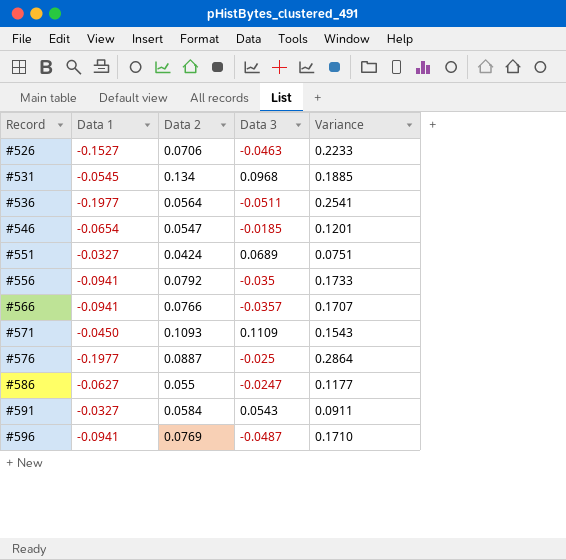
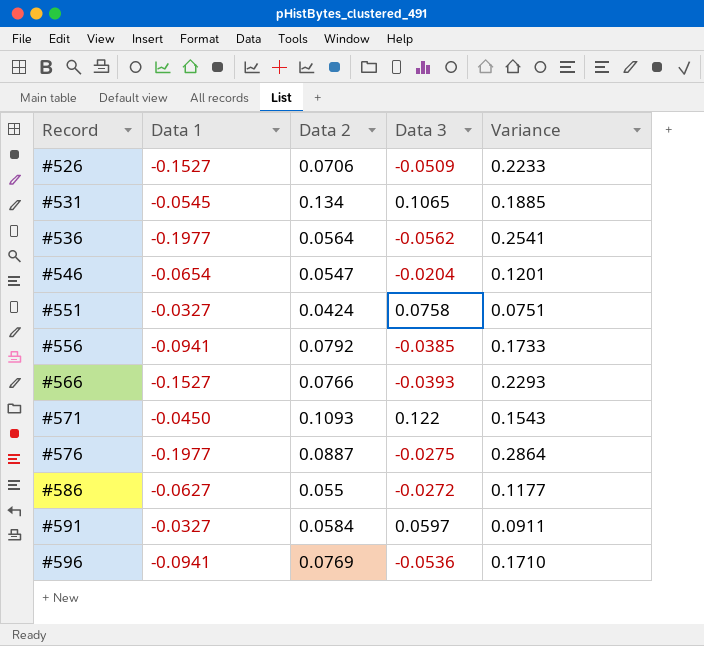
#526 | Data 3: -0.0463 -> -0.0509
#531 | Data 3: 0.0968 -> 0.1065
#536 | Data 3: -0.0511 -> -0.0562
#546 | Data 3: -0.0185 -> -0.0204
#551 | Data 3: 0.0689 -> 0.0758
#556 | Data 3: -0.035 -> -0.0385
#566 | Data 1: -0.0941 -> -0.1527
#566 | Data 3: -0.0357 -> -0.0393
#566 | Variance: 0.1707 -> 0.2293
#571 | Data 3: 0.1109 -> 0.122
#576 | Data 3: -0.025 -> -0.0275
#586 | Data 3: -0.0247 -> -0.0272
#591 | Data 3: 0.0543 -> 0.0597
#596 | Data 3: -0.0487 -> -0.0536

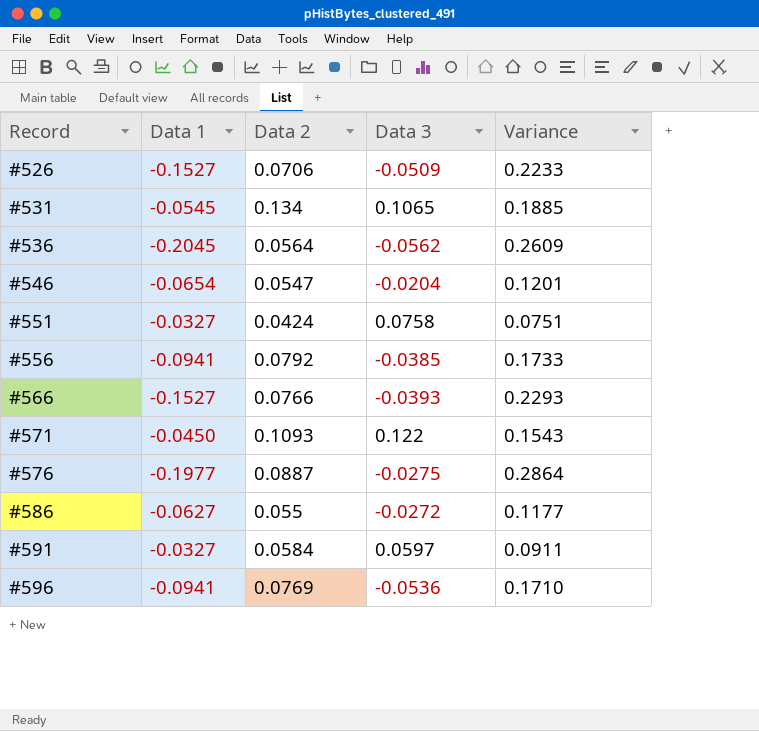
#536 | Data 1: -0.1977 -> -0.2045
#536 | Variance: 0.2541 -> 0.2609

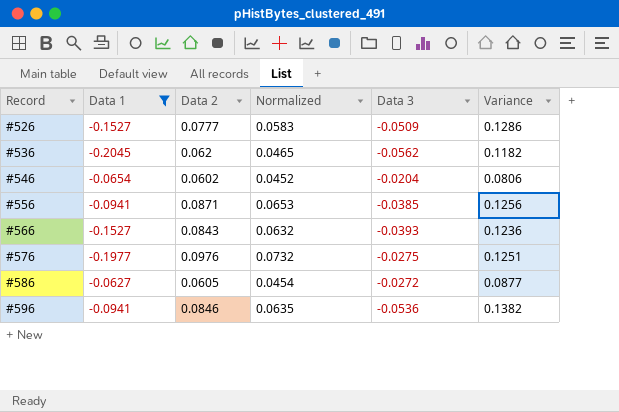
filter: none -> Data 1 <= -0.0627
column Normalized | formula: none -> [Data 2] * 0.75
column Variance | formula: [Data 2] - [Data 1] -> [Data 2] - [Data 3]
#526 | Data 2: 0.0706 -> 0.0777
#536 | Data 2: 0.0564 -> 0.062
#546 | Data 2: 0.0547 -> 0.0602
#556 | Data 2: 0.0792 -> 0.0871
#566 | Data 2: 0.0766 -> 0.0843
#576 | Data 2: 0.0887 -> 0.0976
#586 | Data 2: 0.055 -> 0.0605
#596 | Data 2: 0.0769 -> 0.0846

